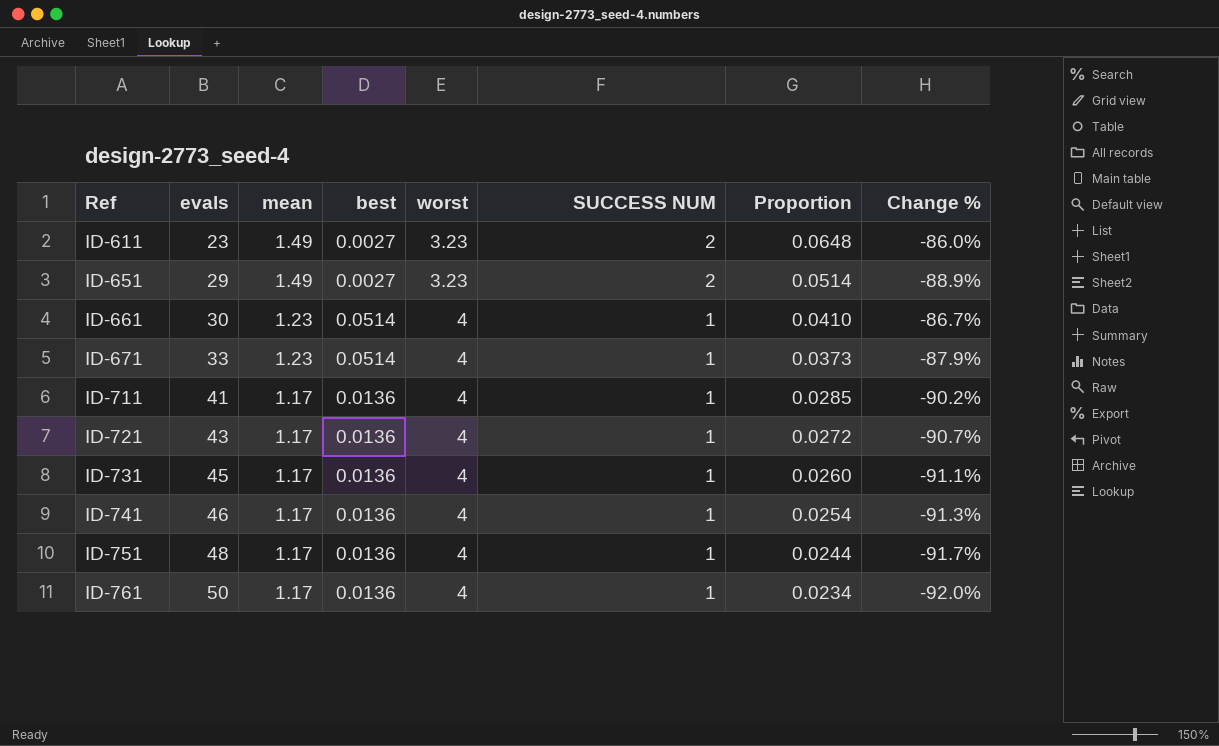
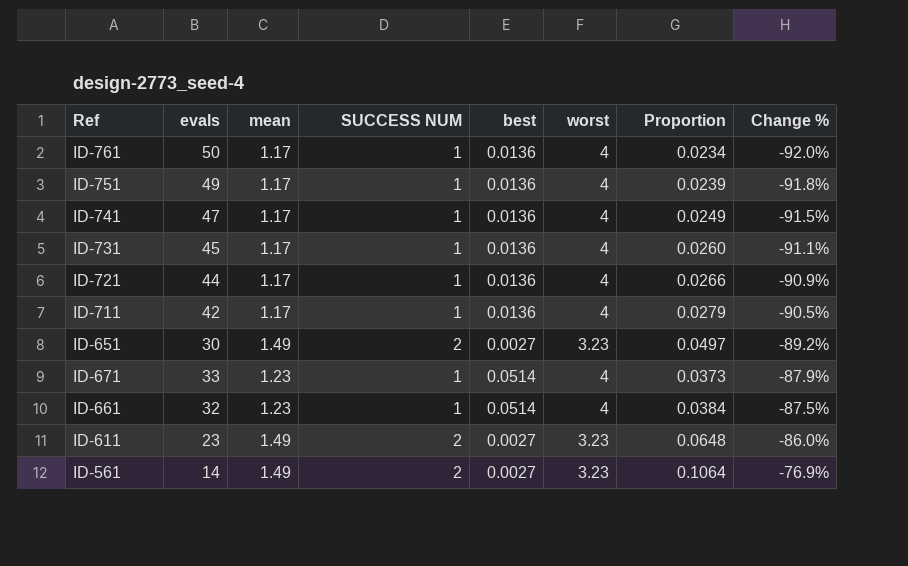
row order: Ref ascending -> Change % ascending
column SUCCESS NUM | position: 6 -> 4
ID-751 | evals: 48 -> 49
ID-751 | Proportion: 0.0244 -> 0.0239
ID-751 | Change %: -91.7% -> -91.8%
ID-741 | evals: 46 -> 47
ID-741 | Proportion: 0.0254 -> 0.0249
ID-741 | Change %: -91.3% -> -91.5%
ID-721 | evals: 43 -> 44
ID-721 | Proportion: 0.0272 -> 0.0266
ID-721 | Change %: -90.7% -> -90.9%
ID-711 | evals: 41 -> 42
ID-711 | Proportion: 0.0285 -> 0.0279
ID-711 | Change %: -90.2% -> -90.5%
ID-651 | evals: 29 -> 30
ID-651 | Proportion: 0.0514 -> 0.0497
ID-651 | Change %: -88.9% -> -89.2%
ID-661 | evals: 30 -> 32
ID-661 | Proportion: 0.0410 -> 0.0384
ID-661 | Change %: -86.7% -> -87.5%
row ID-561: none -> 14 | 1.49 | 2 | 0.0027 | 3.23 | 0.1064 | -76.9%

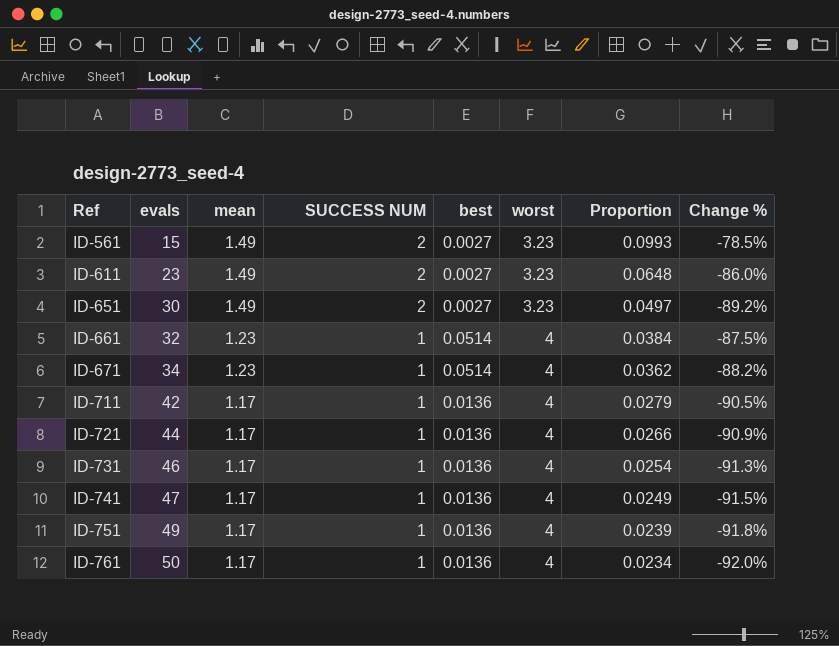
row order: Change % ascending -> Ref ascending
ID-561 | evals: 14 -> 15
ID-561 | Proportion: 0.1064 -> 0.0993
ID-561 | Change %: -76.9% -> -78.5%
ID-671 | evals: 33 -> 34
ID-671 | Proportion: 0.0373 -> 0.0362
ID-671 | Change %: -87.9% -> -88.2%
ID-731 | evals: 45 -> 46
ID-731 | Proportion: 0.0260 -> 0.0254
ID-731 | Change %: -91.1% -> -91.3%

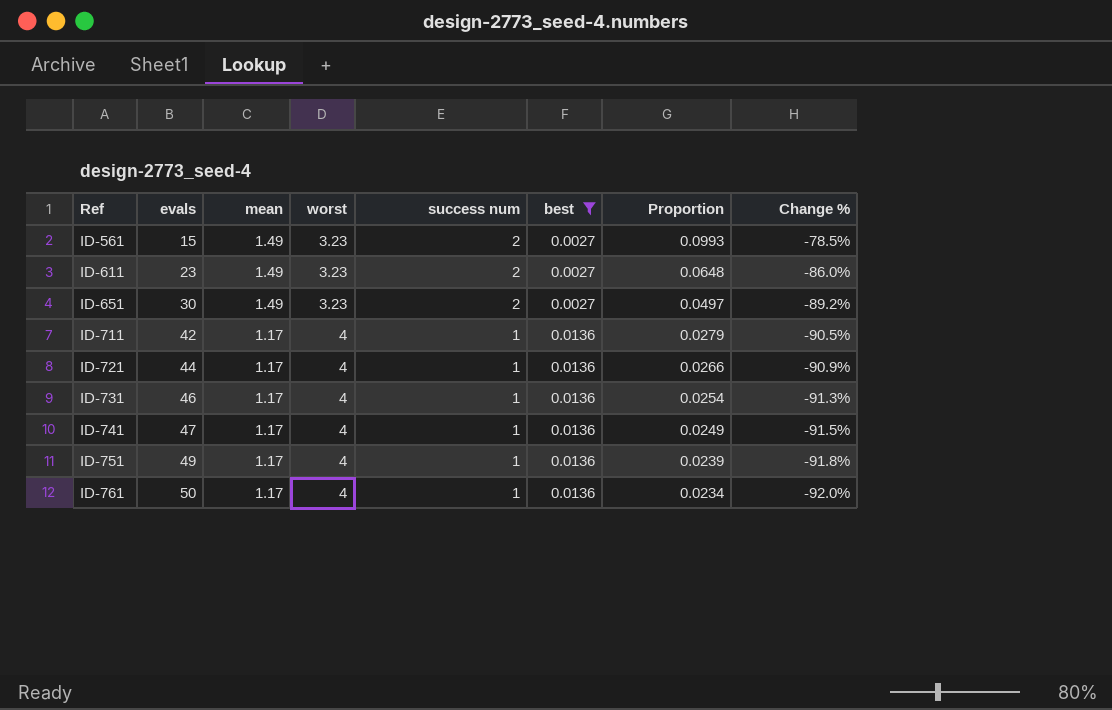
filter: none -> best != 0.0514
column worst | position: 6 -> 4
column name: SUCCESS NUM -> success num

